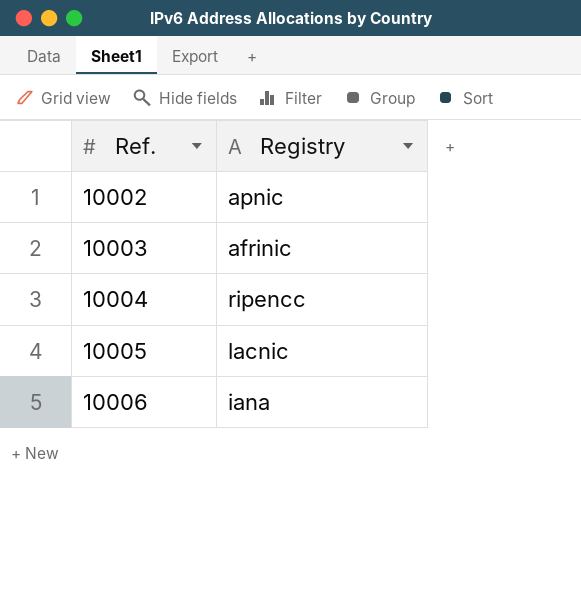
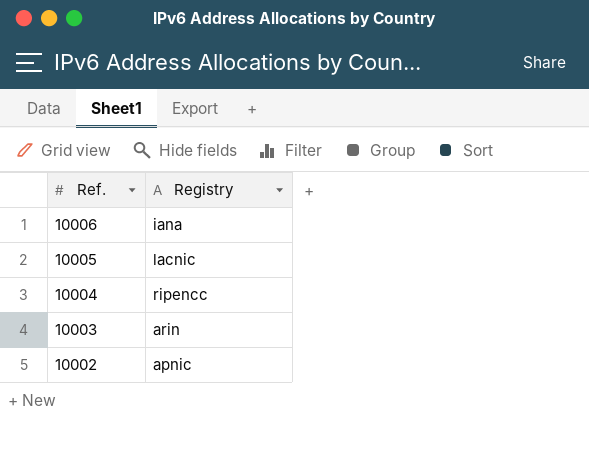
row order: Ref. ascending -> Ref. descending
10003 | Registry: afrinic -> arin

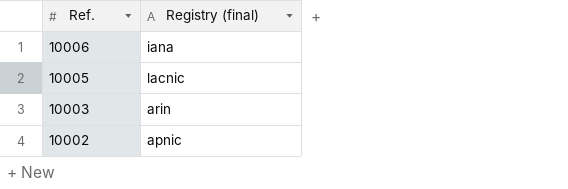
column name: Registry -> Registry (final)
row 10004: ripencc -> none

